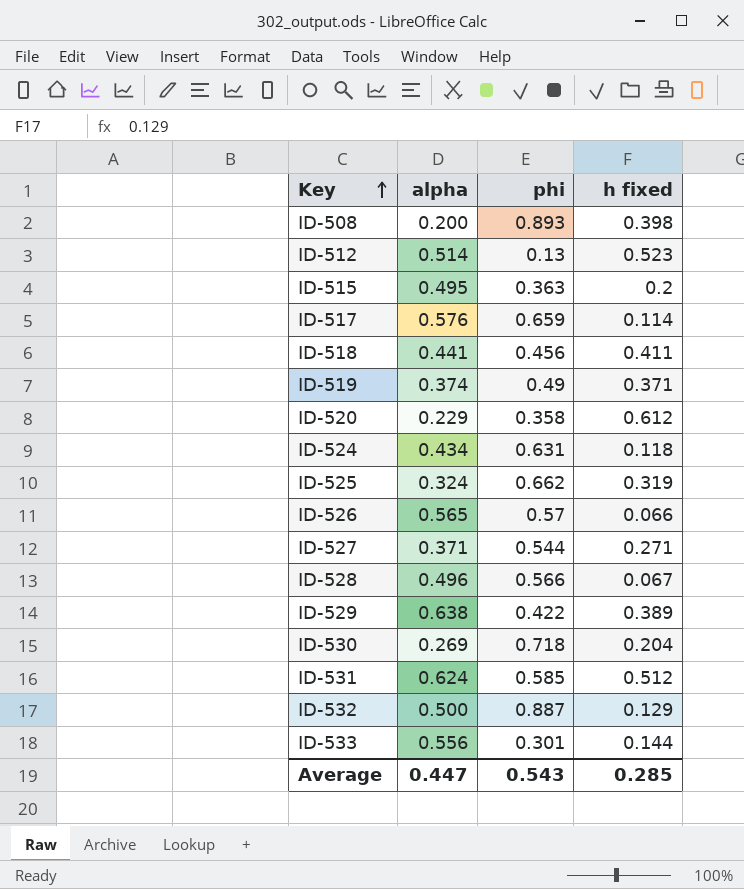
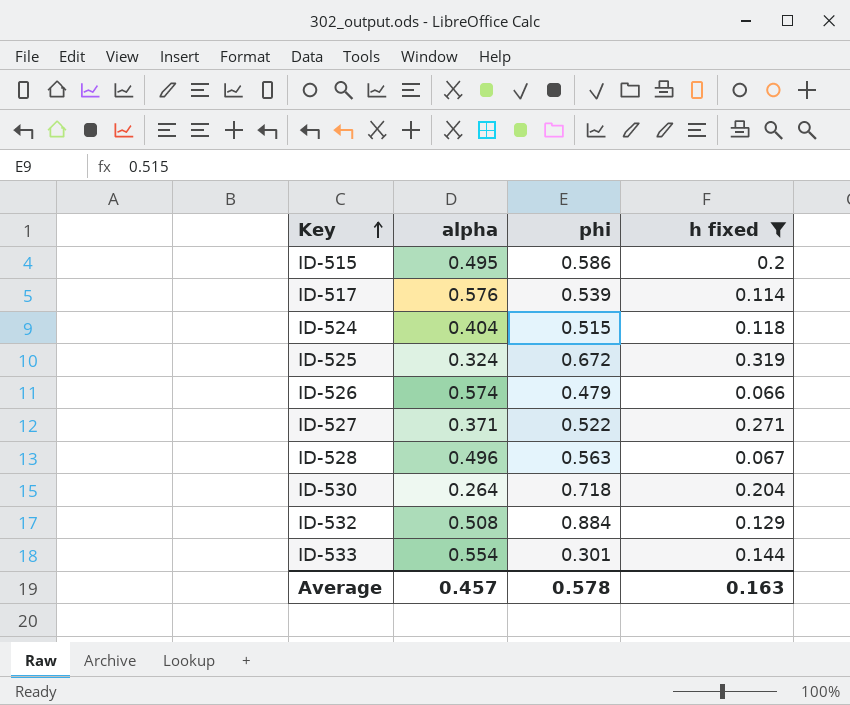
filter: none -> h fixed <= 0.319
ID-515 | phi: 0.363 -> 0.586
ID-517 | phi: 0.659 -> 0.539
ID-524 | alpha: 0.434 -> 0.404
ID-524 | phi: 0.631 -> 0.515
ID-525 | phi: 0.662 -> 0.672
ID-526 | alpha: 0.565 -> 0.574
ID-526 | phi: 0.57 -> 0.479
ID-527 | phi: 0.544 -> 0.522
ID-528 | phi: 0.566 -> 0.563
ID-530 | alpha: 0.269 -> 0.264
ID-532 | alpha: 0.500 -> 0.508
ID-532 | phi: 0.887 -> 0.884
ID-533 | alpha: 0.556 -> 0.554
Average | alpha: 0.447 -> 0.457
Average | phi: 0.543 -> 0.578
Average | h fixed: 0.285 -> 0.163

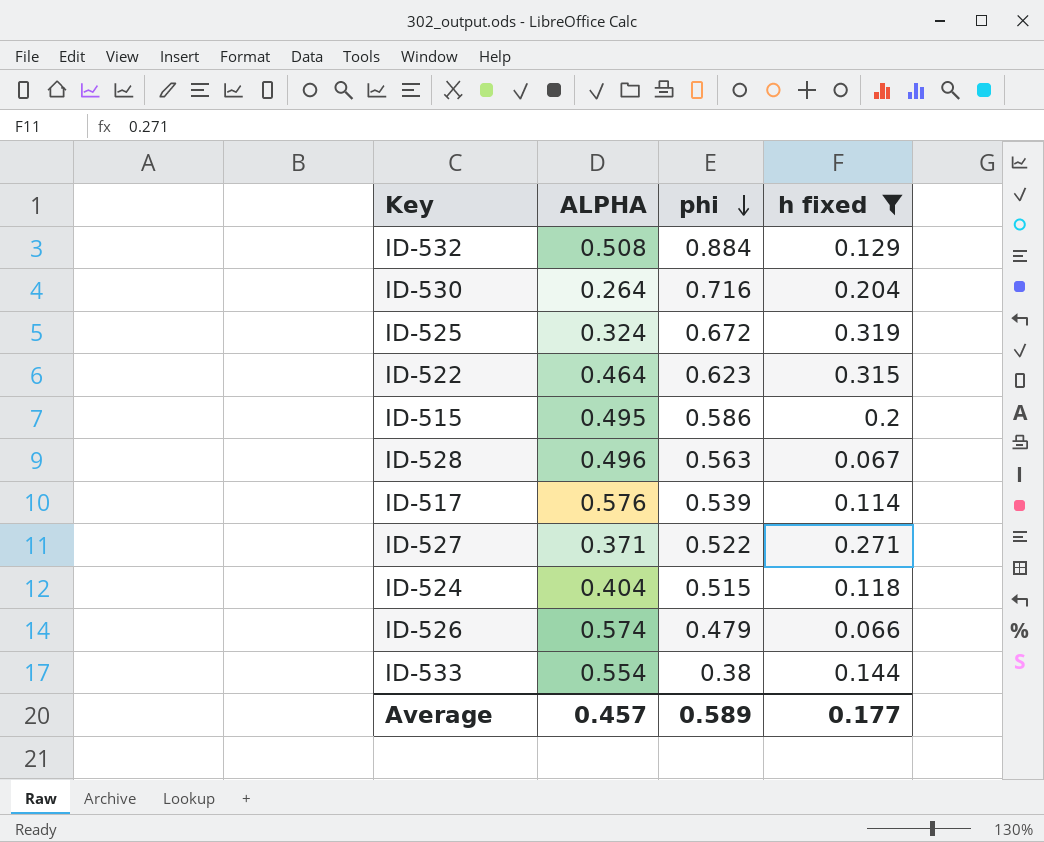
row order: Key ascending -> phi descending
column name: alpha -> ALPHA
ID-530 | phi: 0.718 -> 0.716
row ID-522: none -> 0.464 | 0.623 | 0.315
ID-533 | phi: 0.301 -> 0.38
Average | phi: 0.578 -> 0.589
Average | h fixed: 0.163 -> 0.177

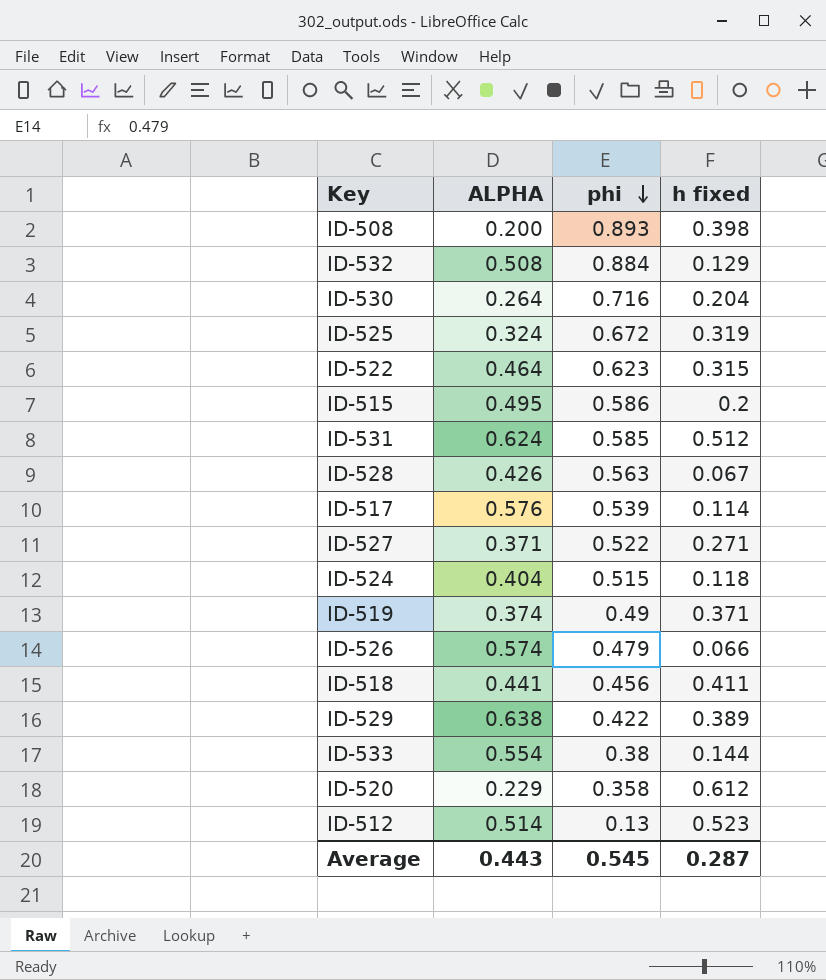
filter: h fixed <= 0.319 -> none
ID-528 | ALPHA: 0.496 -> 0.426
Average | ALPHA: 0.457 -> 0.443
Average | phi: 0.589 -> 0.545
Average | h fixed: 0.177 -> 0.287

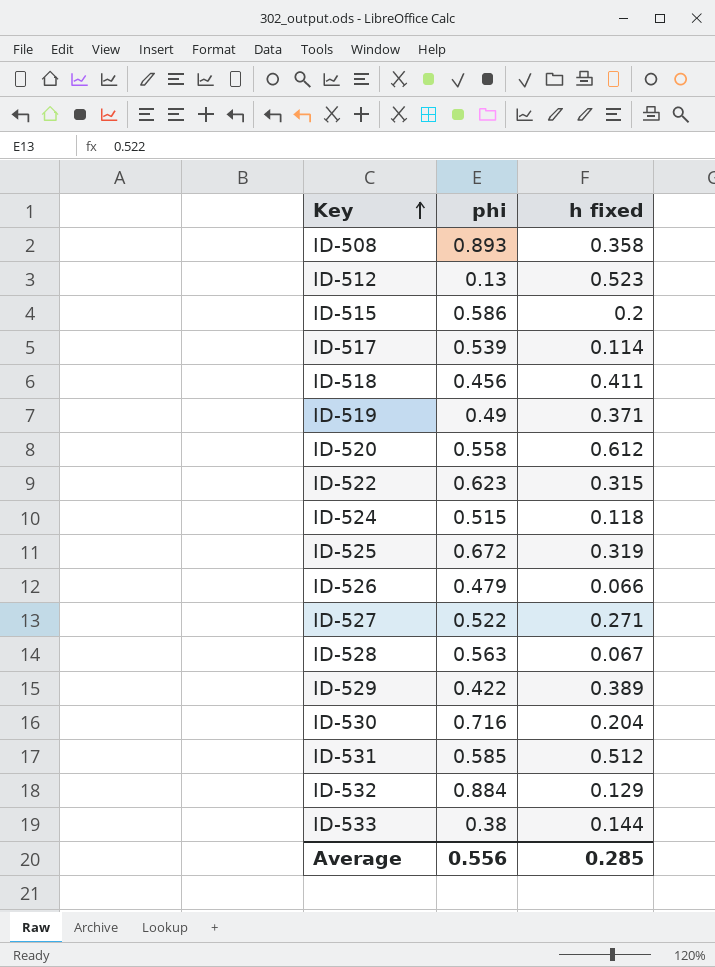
row order: phi descending -> Key ascending
column ALPHA | position: 2 -> none
ID-508 | h fixed: 0.398 -> 0.358
ID-520 | phi: 0.358 -> 0.558
Average | phi: 0.545 -> 0.556
Average | h fixed: 0.287 -> 0.285

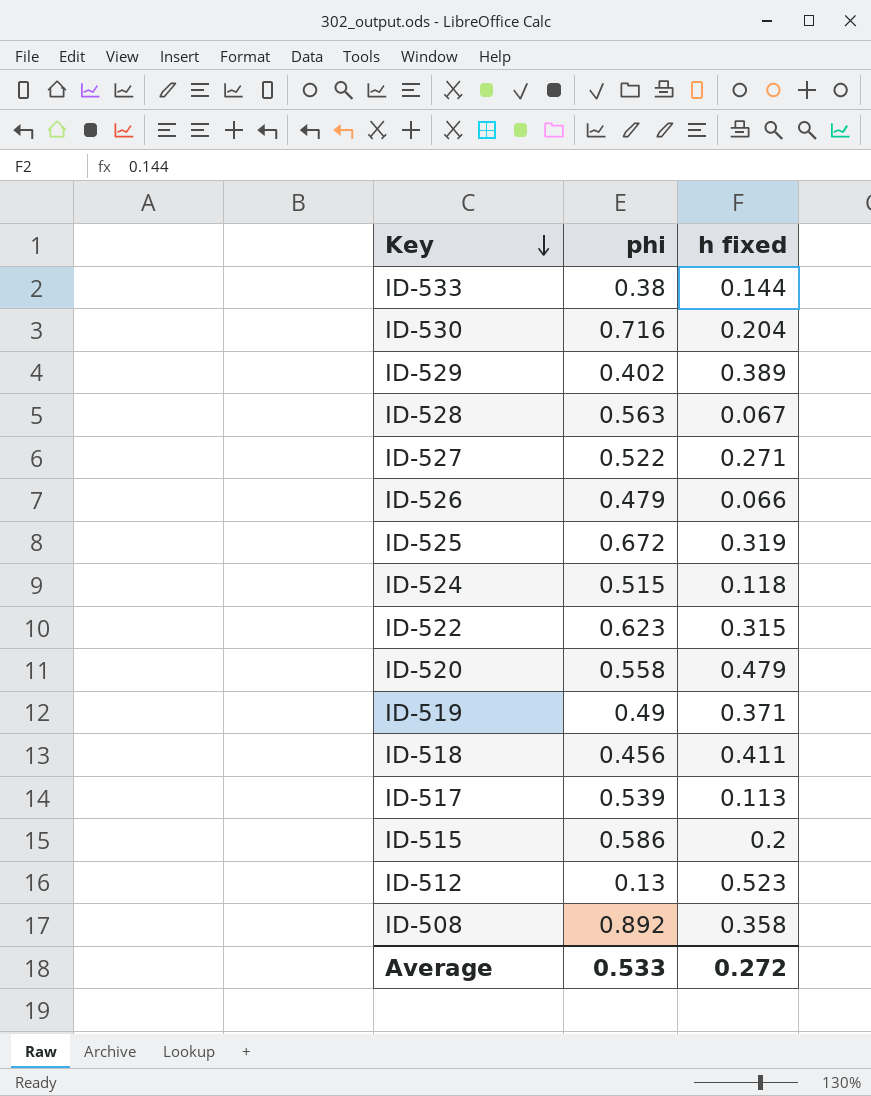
row order: Key ascending -> Key descending
row ID-531: 0.585 | 0.512 -> none
row ID-532: 0.884 | 0.129 -> none
ID-529 | phi: 0.422 -> 0.402
ID-520 | h fixed: 0.612 -> 0.479
ID-517 | h fixed: 0.114 -> 0.113
ID-508 | phi: 0.893 -> 0.892
Average | phi: 0.556 -> 0.533
Average | h fixed: 0.285 -> 0.272

